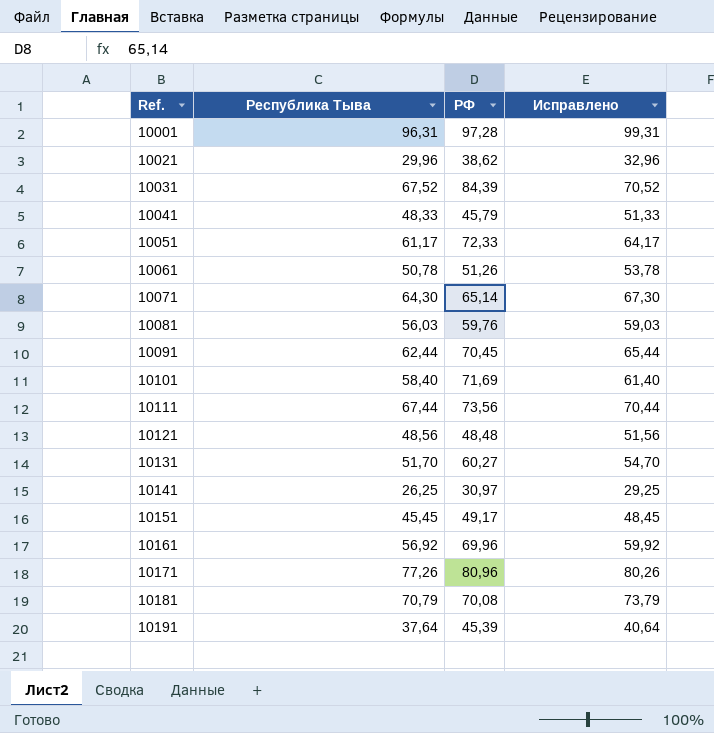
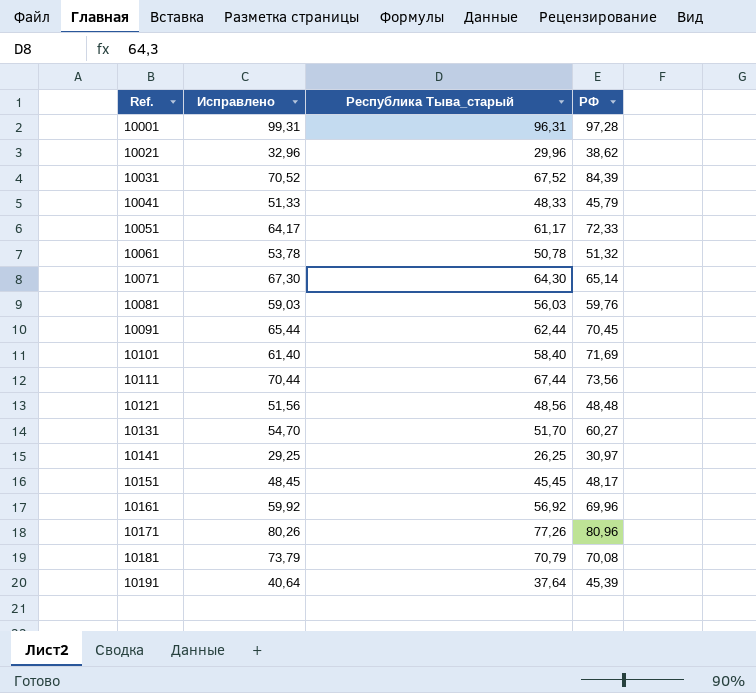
column Исправлено | position: 4 -> 2
column name: Республика Тыва -> Республика Тыва_старый
10061 | РФ: 51,26 -> 51,32
10151 | РФ: 49,17 -> 48,17

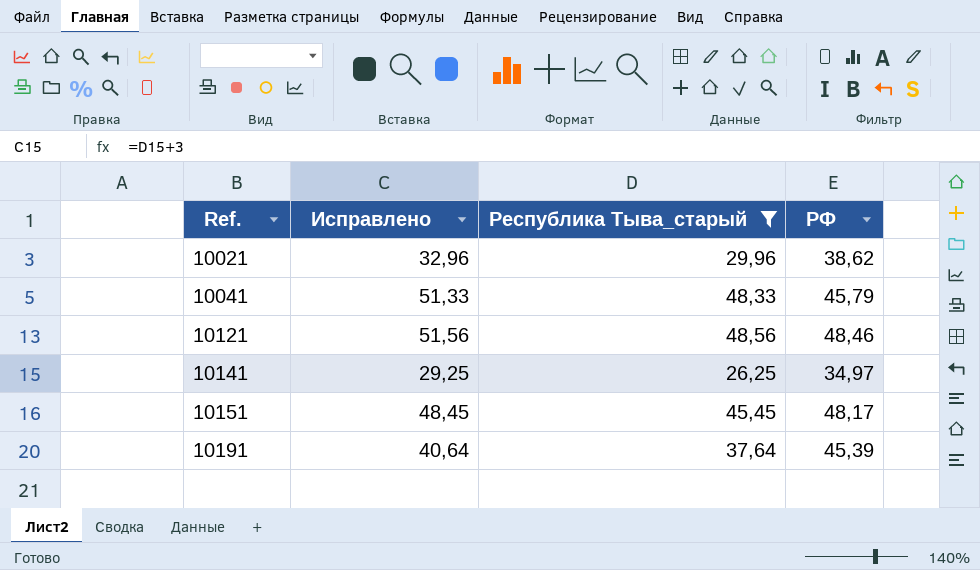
filter: none -> Республика Тыва_старый <= 48,56
10121 | РФ: 48,48 -> 48,46
10141 | РФ: 30,97 -> 34,97

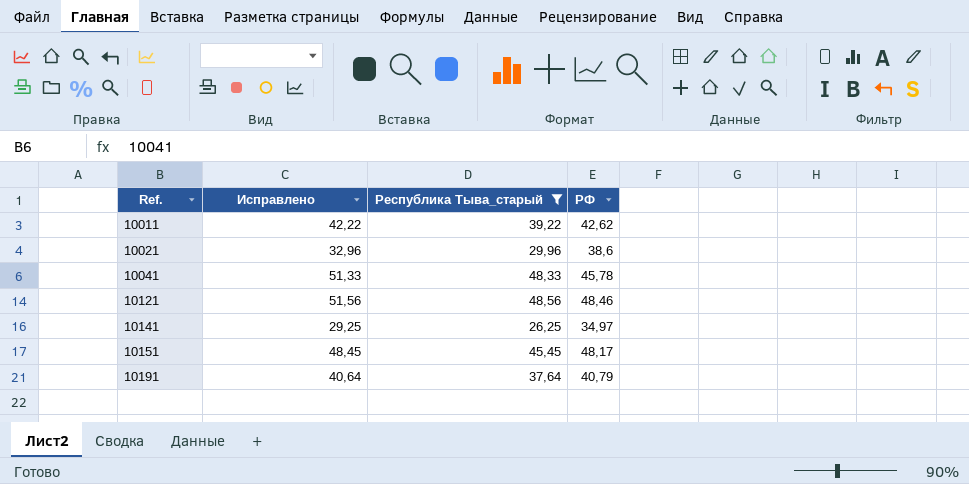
row 10011: none -> 42,22 | 39,22 | 42,62
10021 | РФ: 38,62 -> 38,6
10041 | РФ: 45,79 -> 45,78
10191 | РФ: 45,39 -> 40,79

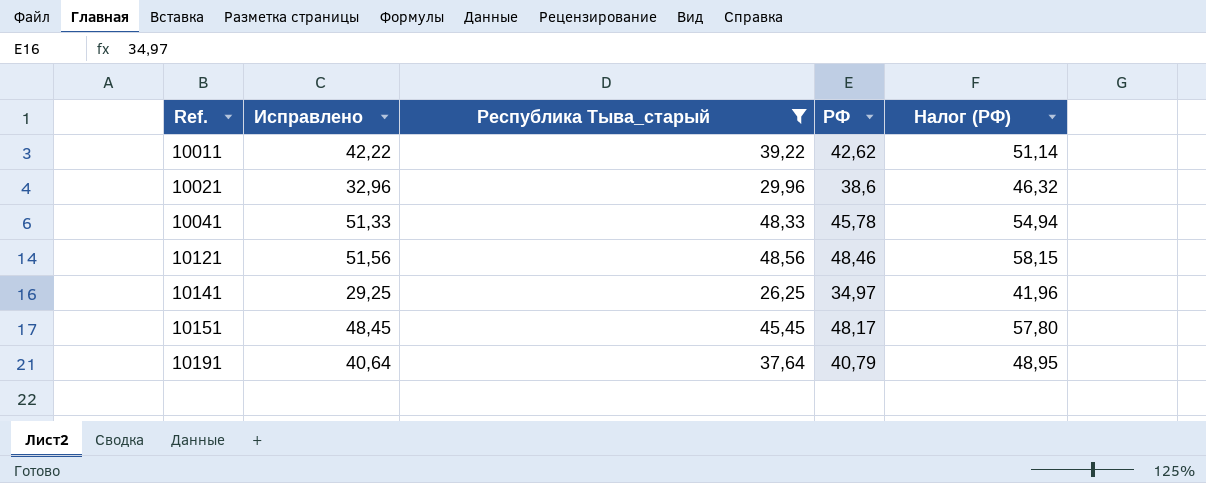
column Налог (РФ) | formula: none -> [РФ] * 1,2

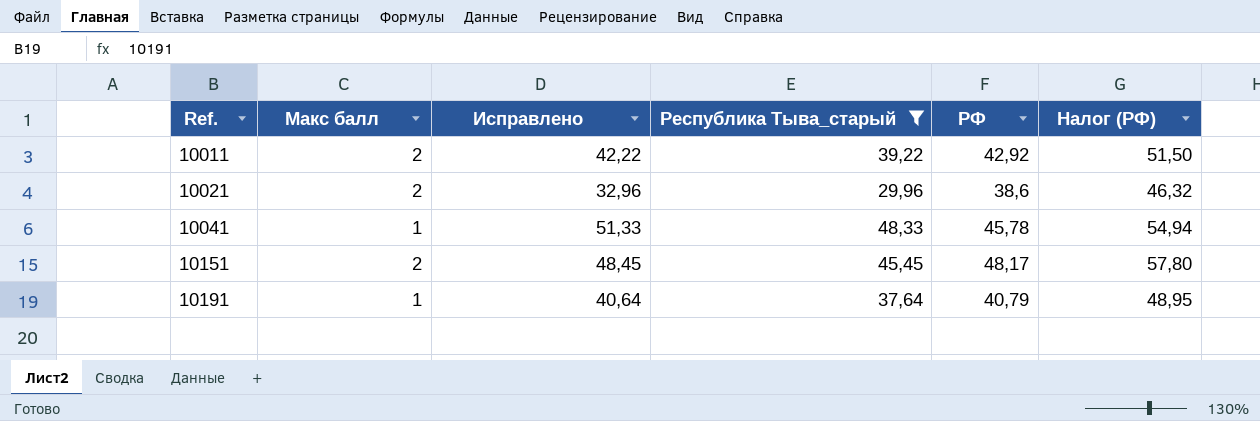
column Макс балл | position: none -> 2
row 10121: 51,56 | 48,56 | 48,46 | 58,15 -> none
row 10141: 29,25 | 26,25 | 34,97 | 41,96 -> none
10011 | РФ: 42,62 -> 42,92
10011 | Налог (РФ): 51,14 -> 51,50

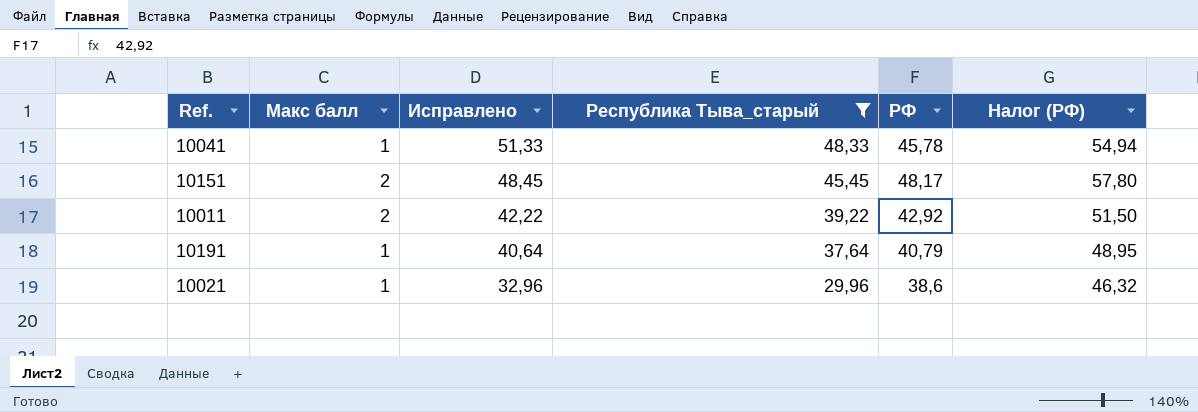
row order: Ref. ascending -> Исправлено descending
10021 | Макс балл: 2 -> 1

